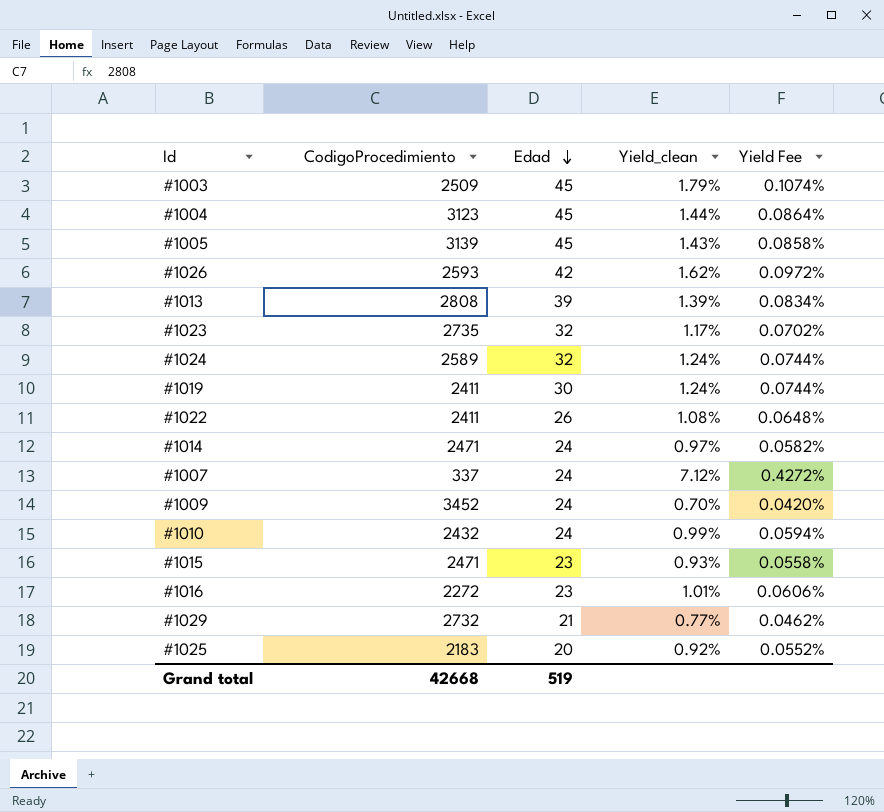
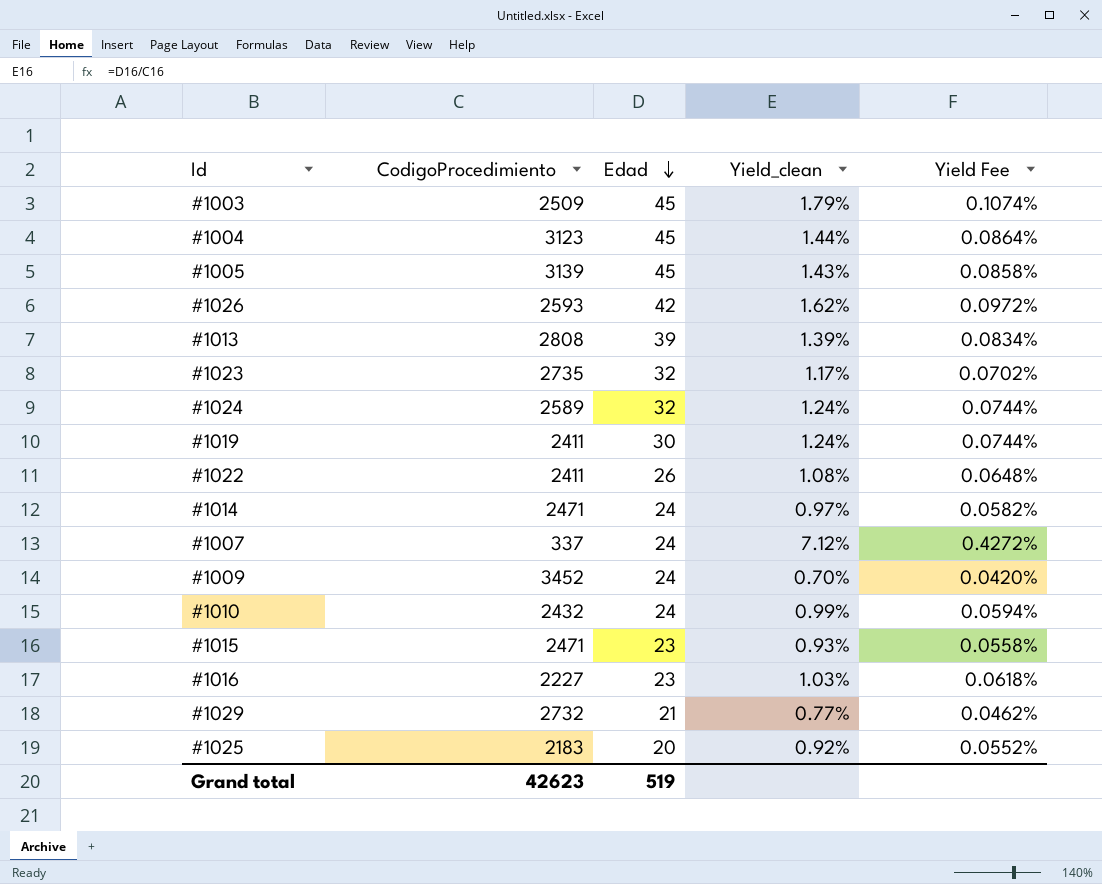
#1016 | CodigoProcedimiento: 2272 -> 2227
#1016 | Yield_clean: 1.01% -> 1.03%
#1016 | Yield Fee: 0.0606% -> 0.0618%
Grand total | CodigoProcedimiento: 42668 -> 42623

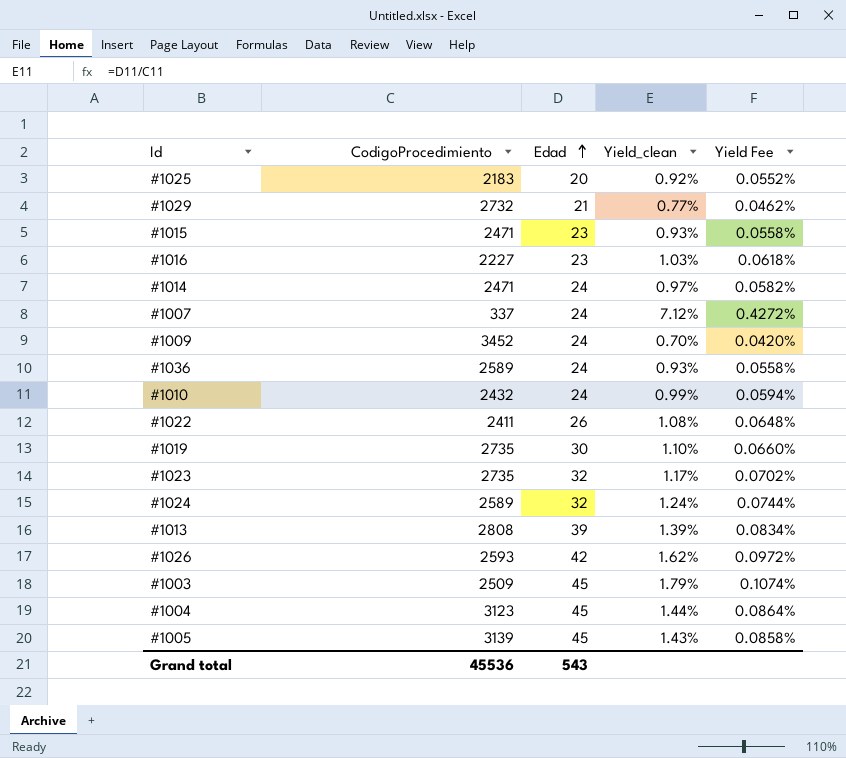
row order: Edad descending -> Edad ascending
row #1036: none -> 2589 | 24 | 0.93% | 0.0558%
#1019 | CodigoProcedimiento: 2411 -> 2735
#1019 | Yield_clean: 1.24% -> 1.10%
#1019 | Yield Fee: 0.0744% -> 0.0660%
Grand total | CodigoProcedimiento: 42623 -> 45536
Grand total | Edad: 519 -> 543

